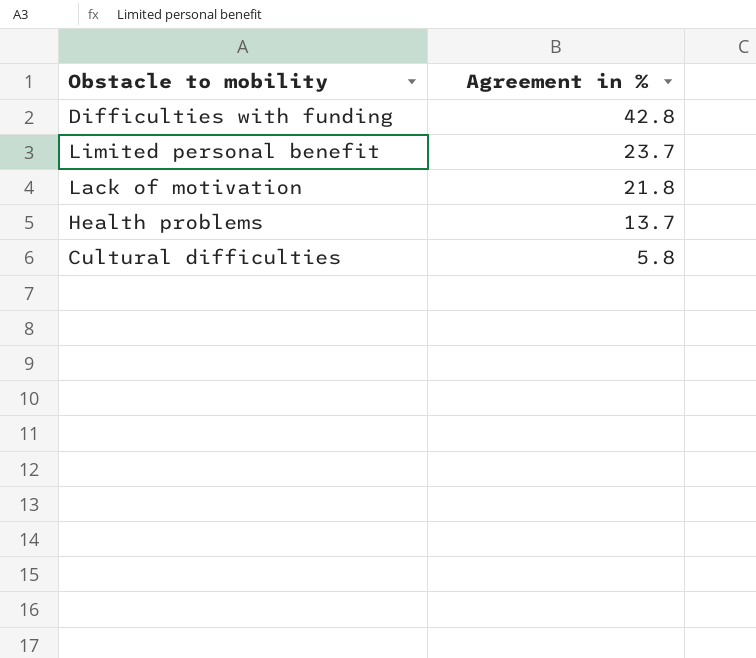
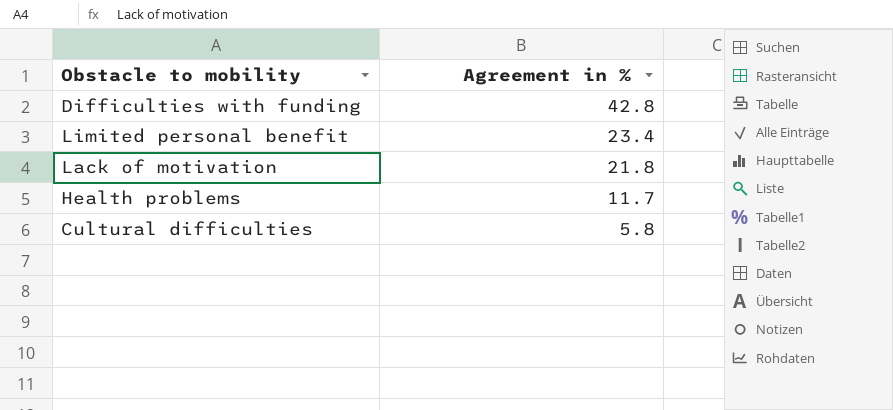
Limited personal benefit | Agreement in %: 23.7 -> 23.4
Health problems | Agreement in %: 13.7 -> 11.7

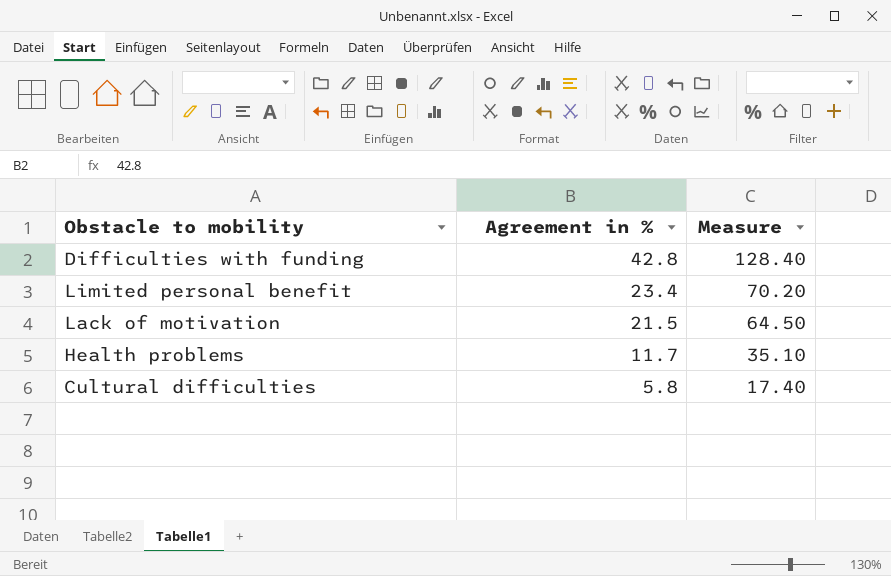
column Measure | formula: none -> [Agreement in %] * 3
Lack of motivation | Agreement in %: 21.8 -> 21.5

